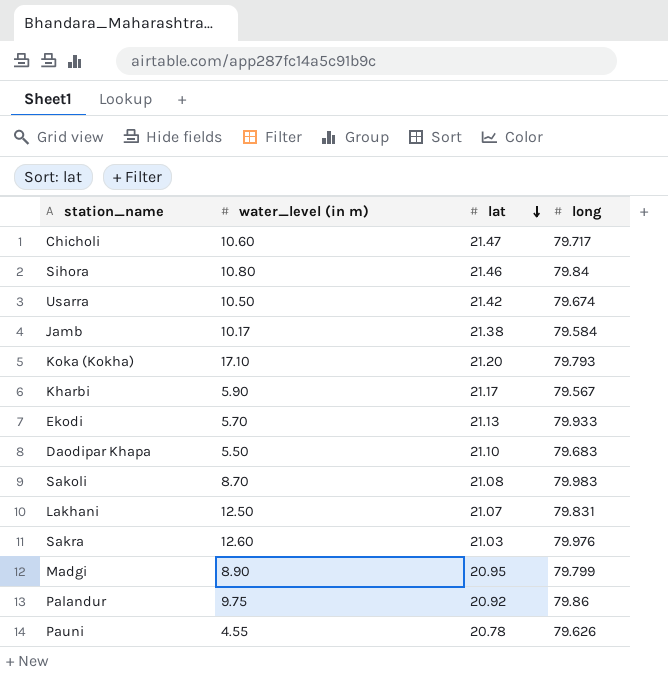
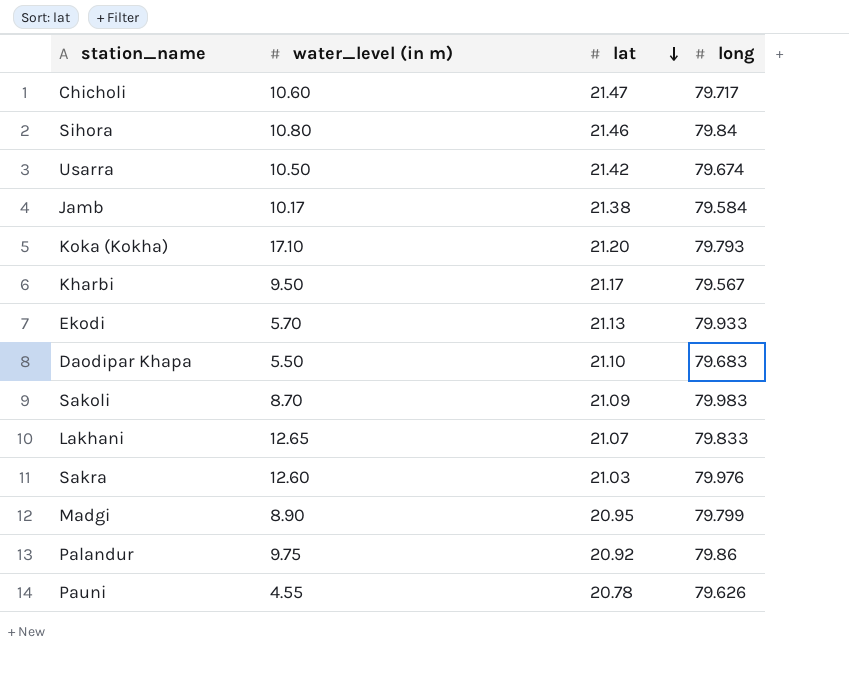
Kharbi | water_level (in m): 5.90 -> 9.50
Sakoli | lat: 21.08 -> 21.09
Lakhani | water_level (in m): 12.50 -> 12.65
Lakhani | long: 79.831 -> 79.833

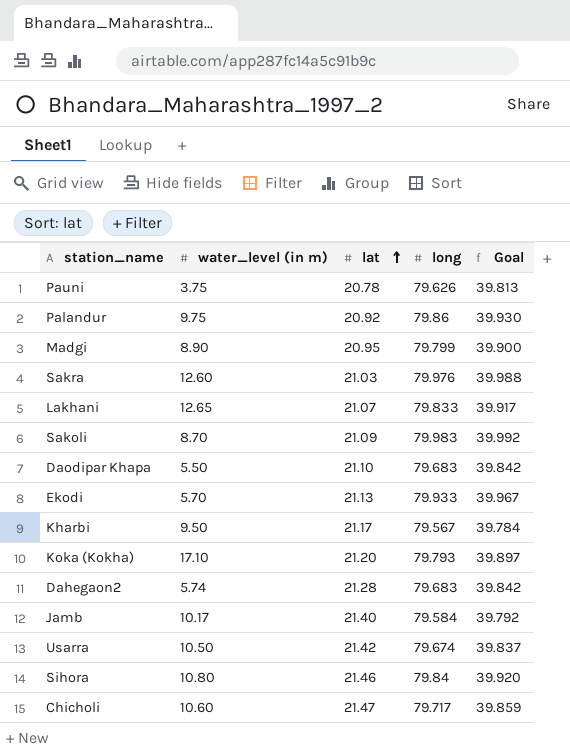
row order: lat descending -> lat ascending
column Goal | formula: none -> [long] * 0.5
Pauni | water_level (in m): 4.55 -> 3.75
row Dahegaon2: none -> 5.74 | 21.28 | 79.683 | 39.842
Jamb | lat: 21.38 -> 21.40

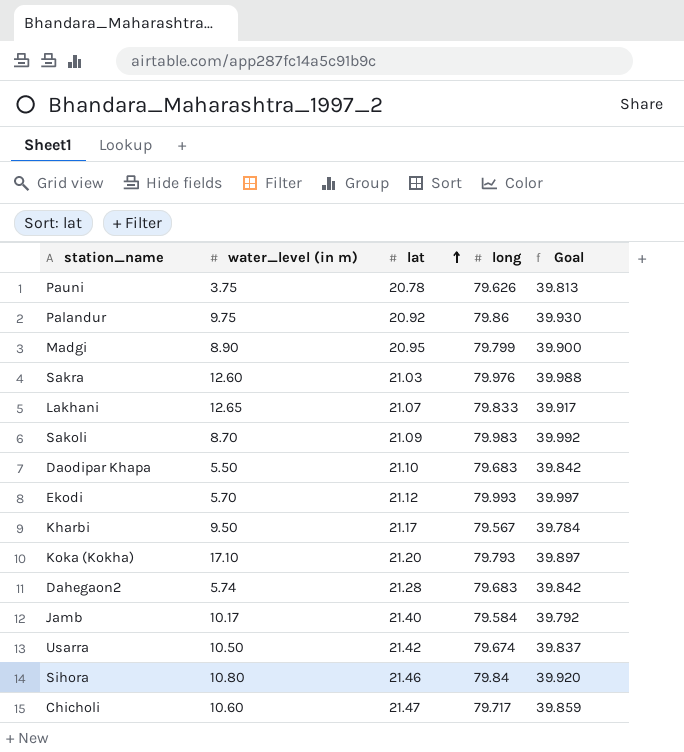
Ekodi | lat: 21.13 -> 21.12
Ekodi | long: 79.933 -> 79.993
Ekodi | Goal: 39.967 -> 39.997

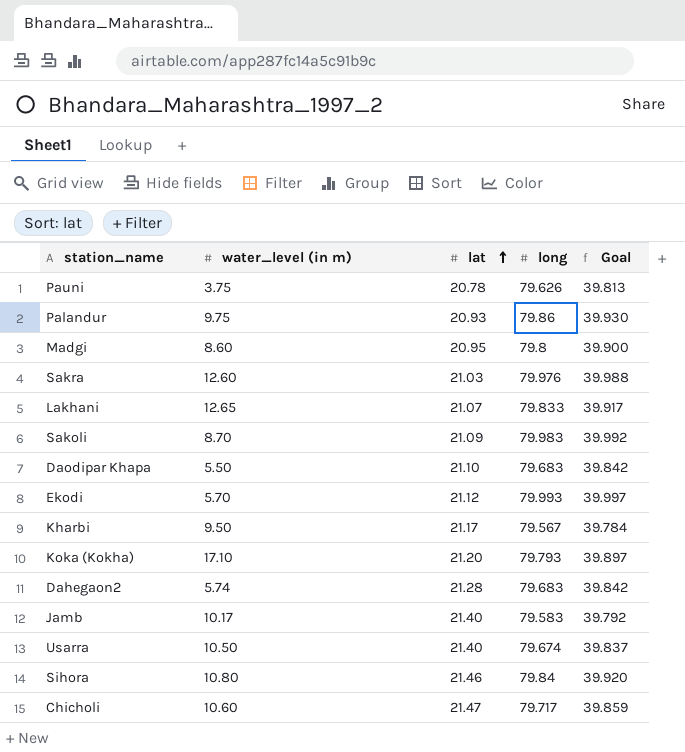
Palandur | lat: 20.92 -> 20.93
Madgi | water_level (in m): 8.90 -> 8.60
Madgi | long: 79.799 -> 79.8
Jamb | long: 79.584 -> 79.583
Usarra | lat: 21.42 -> 21.40

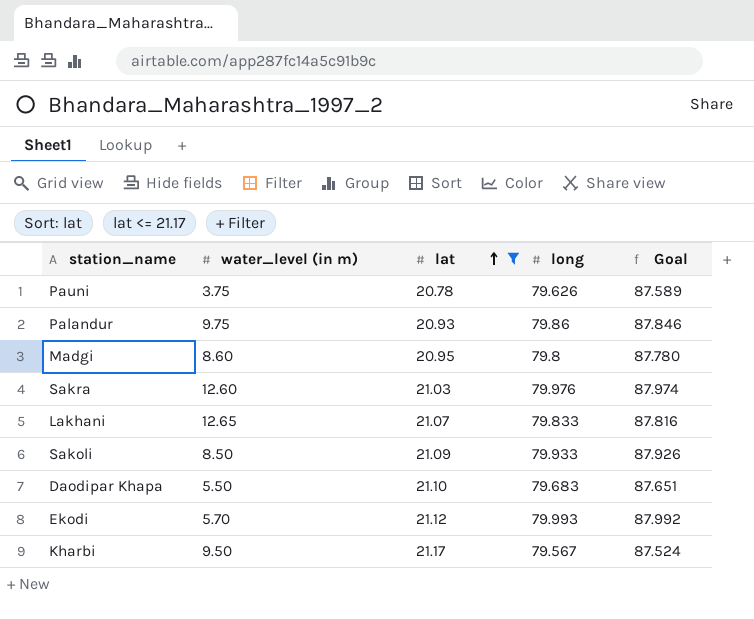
filter: none -> lat <= 21.17
column Goal | formula: [long] * 0.5 -> [long] * 1.1
Sakoli | water_level (in m): 8.70 -> 8.50
Sakoli | long: 79.983 -> 79.933

